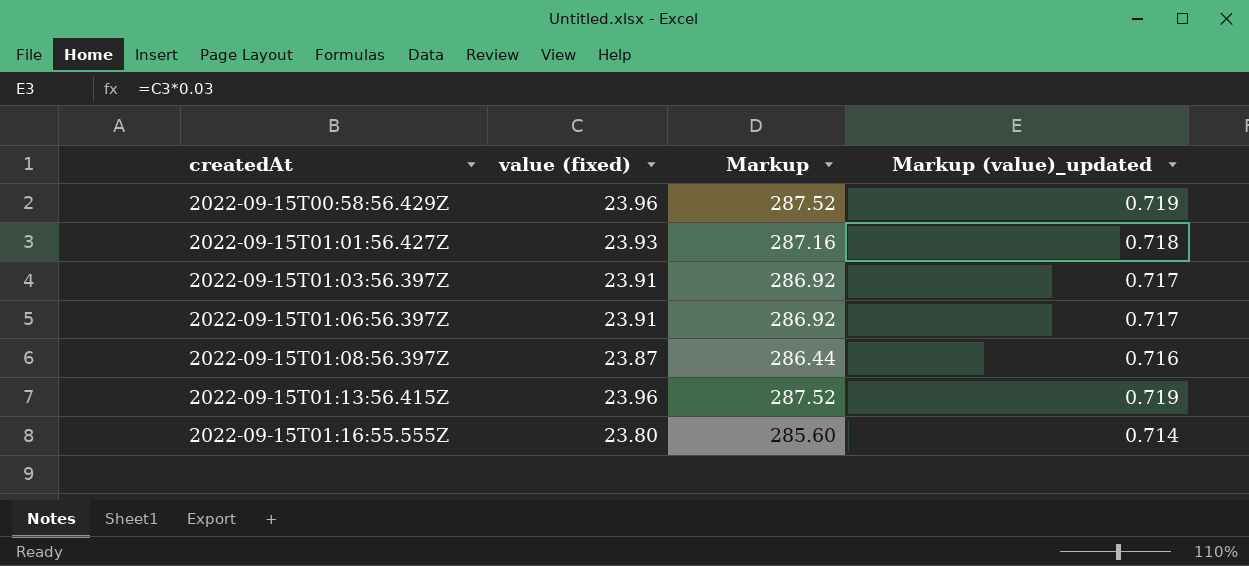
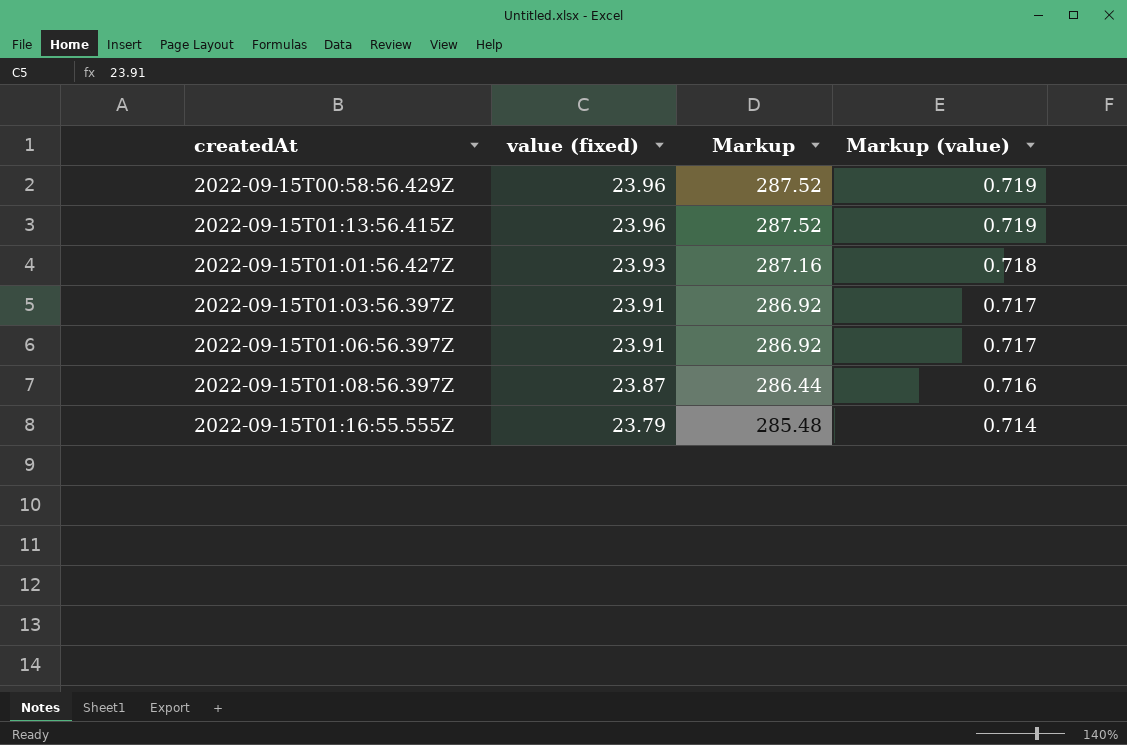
row order: createdAt ascending -> value (fixed) descending
column name: Markup (value)_updated -> Markup (value)
2022-09-15T01:16:55.555Z | value (fixed): 23.80 -> 23.79
2022-09-15T01:16:55.555Z | Markup: 285.60 -> 285.48

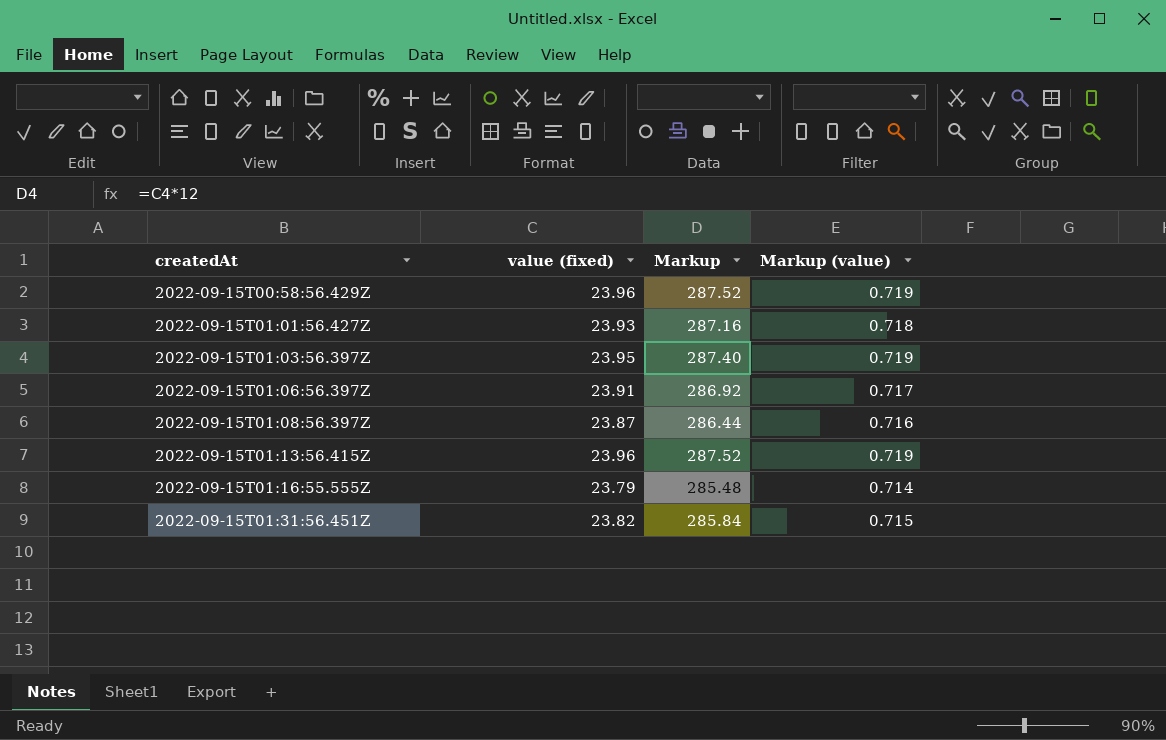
row order: value (fixed) descending -> createdAt ascending
2022-09-15T01:03:56.397Z | value (fixed): 23.91 -> 23.95
2022-09-15T01:03:56.397Z | Markup: 286.92 -> 287.40
2022-09-15T01:03:56.397Z | Markup (value): 0.717 -> 0.719
row 2022-09-15T01:31:56.451Z: none -> 23.82 | 285.84 | 0.715

